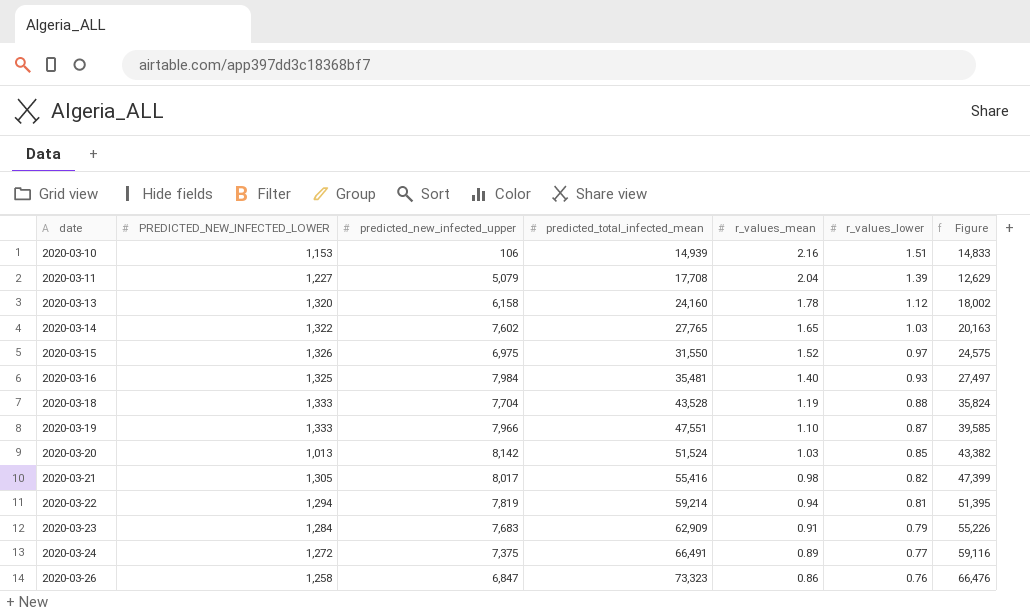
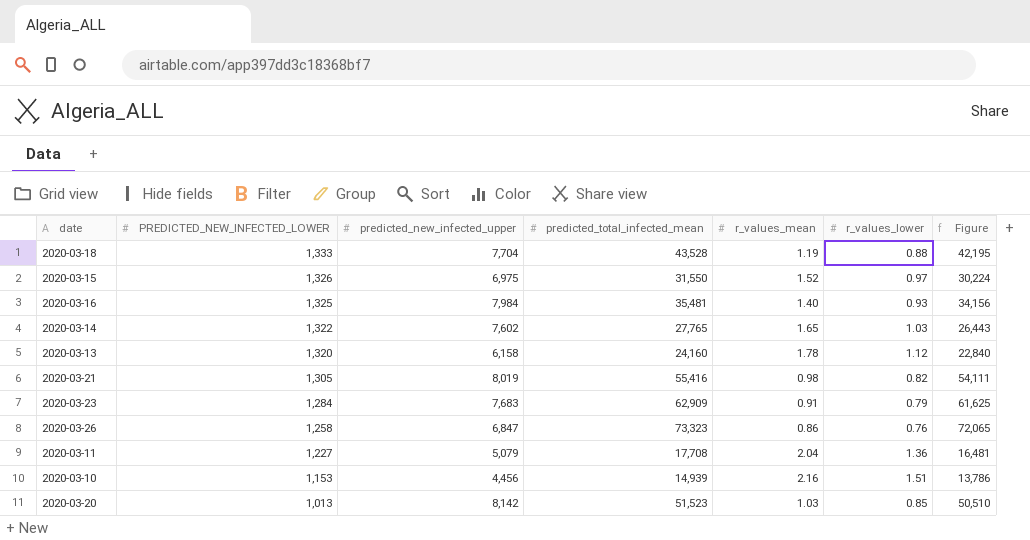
row order: date ascending -> PREDICTED_NEW_INFECTED_LOWER descending
column Figure | formula: [predicted_total_infected_mean] - [predicted_new_infected_upper] -> [predicted_total_infected_mean] - [PREDICTED_NEW_INFECTED_LOWER]
row 2020-03-19: 1,333 | 7,966 | 47,551 | 1.10 | 0.87 | 39,585 -> none
row 2020-03-22: 1,294 | 7,819 | 59,214 | 0.94 | 0.81 | 51,395 -> none
row 2020-03-24: 1,272 | 7,375 | 66,491 | 0.89 | 0.77 | 59,116 -> none
2020-03-21 | predicted_new_infected_upper: 8,017 -> 8,019
2020-03-11 | r_values_lower: 1.39 -> 1.36
2020-03-10 | predicted_new_infected_upper: 106 -> 4,456
2020-03-20 | predicted_total_infected_mean: 51,524 -> 51,523

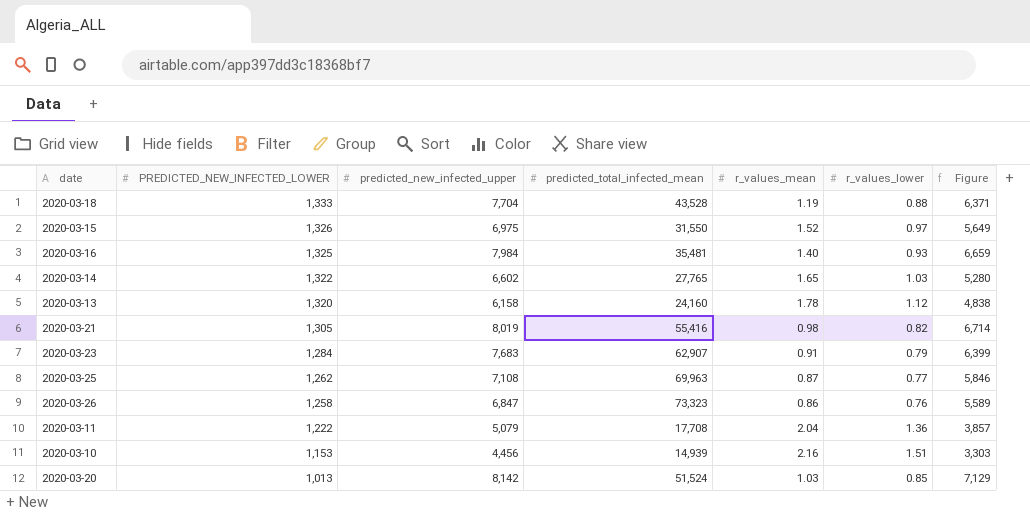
column Figure | formula: [predicted_total_infected_mean] - [PREDICTED_NEW_INFECTED_LOWER] -> [predicted_new_infected_upper] - [PREDICTED_NEW_INFECTED_LOWER]
2020-03-14 | predicted_new_infected_upper: 7,602 -> 6,602
2020-03-23 | predicted_total_infected_mean: 62,909 -> 62,907
row 2020-03-25: none -> 1,262 | 7,108 | 69,963 | 0.87 | 0.77 | 5,846
2020-03-11 | PREDICTED_NEW_INFECTED_LOWER: 1,227 -> 1,222
2020-03-20 | predicted_total_infected_mean: 51,523 -> 51,524

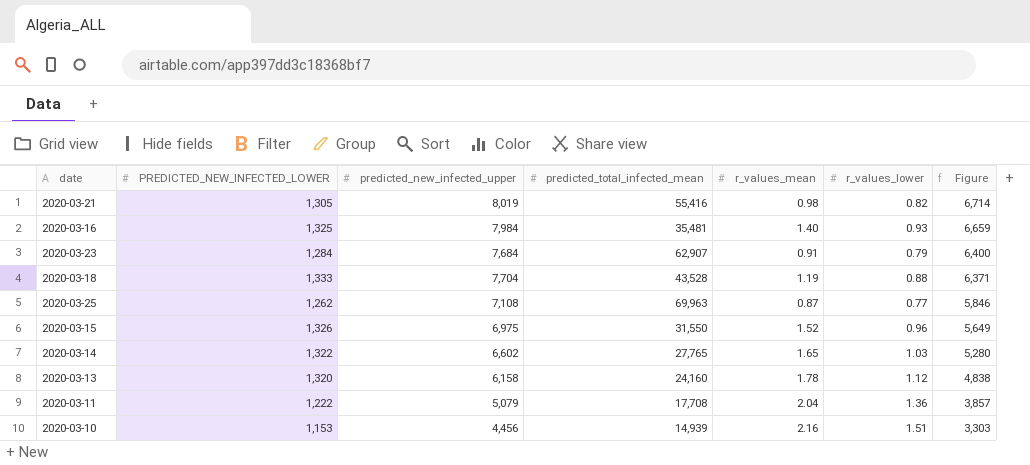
row order: PREDICTED_NEW_INFECTED_LOWER descending -> Figure descending
row 2020-03-26: 1,258 | 6,847 | 73,323 | 0.86 | 0.76 | 5,589 -> none
row 2020-03-20: 1,013 | 8,142 | 51,524 | 1.03 | 0.85 | 7,129 -> none
2020-03-23 | predicted_new_infected_upper: 7,683 -> 7,684
2020-03-23 | Figure: 6,399 -> 6,400
2020-03-15 | r_values_lower: 0.97 -> 0.96

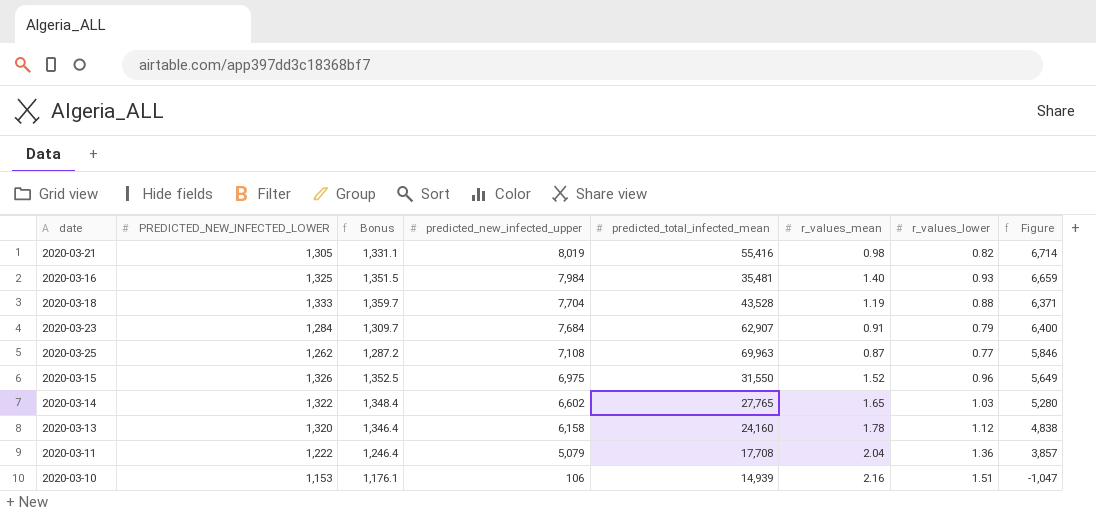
row order: Figure descending -> predicted_new_infected_upper descending
column Bonus | formula: none -> [PREDICTED_NEW_INFECTED_LOWER] * 1.02
2020-03-10 | predicted_new_infected_upper: 4,456 -> 106
2020-03-10 | Figure: 3,303 -> -1,047

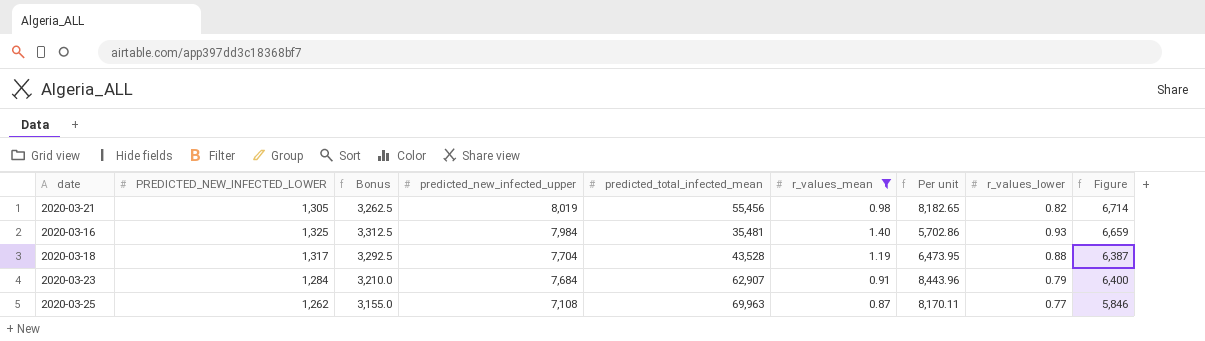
filter: none -> r_values_mean <= 1.40
column Bonus | formula: [PREDICTED_NEW_INFECTED_LOWER] * 1.02 -> [PREDICTED_NEW_INFECTED_LOWER] * 2.5
column Per unit | formula: none -> [predicted_new_infected_upper] / [r_values_mean]
2020-03-21 | predicted_total_infected_mean: 55,416 -> 55,456
2020-03-18 | PREDICTED_NEW_INFECTED_LOWER: 1,333 -> 1,317
2020-03-18 | Figure: 6,371 -> 6,387

